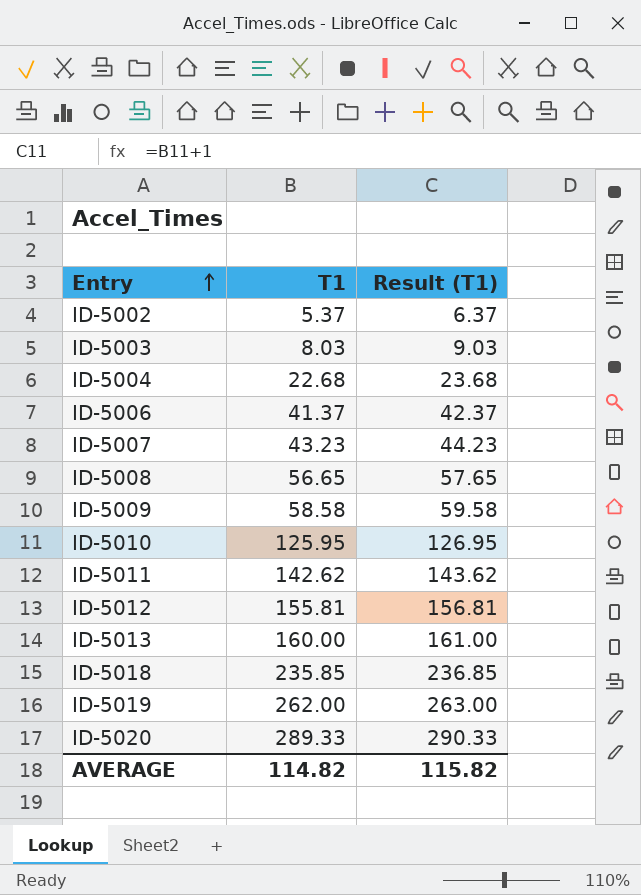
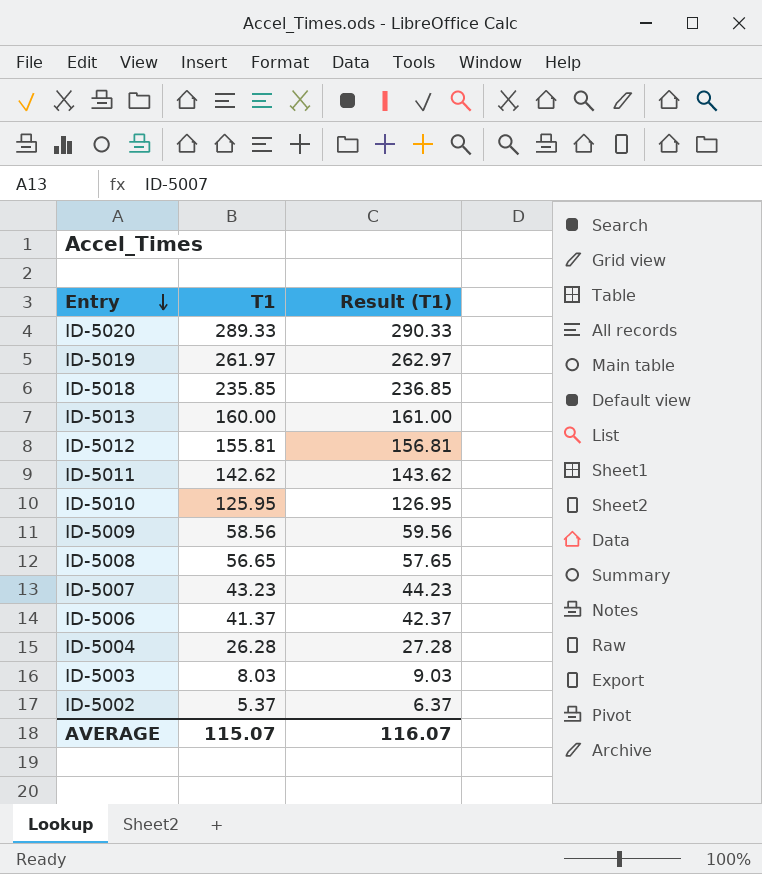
row order: Entry ascending -> Entry descending
ID-5019 | T1: 262.00 -> 261.97
ID-5019 | Result (T1): 263.00 -> 262.97
ID-5009 | T1: 58.58 -> 58.56
ID-5009 | Result (T1): 59.58 -> 59.56
ID-5004 | T1: 22.68 -> 26.28
ID-5004 | Result (T1): 23.68 -> 27.28
AVERAGE | T1: 114.82 -> 115.07
AVERAGE | Result (T1): 115.82 -> 116.07

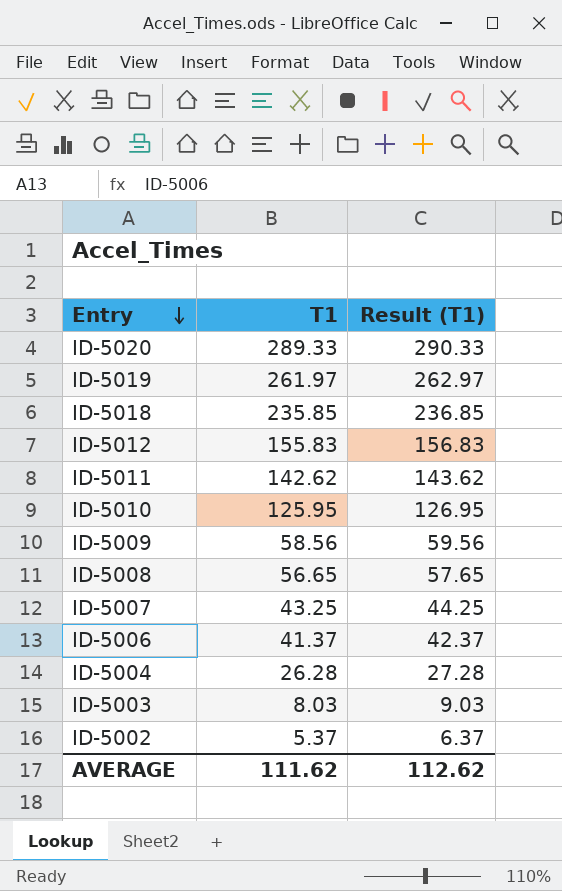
row ID-5013: 160.00 | 161.00 -> none
ID-5012 | T1: 155.81 -> 155.83
ID-5012 | Result (T1): 156.81 -> 156.83
ID-5007 | T1: 43.23 -> 43.25
ID-5007 | Result (T1): 44.23 -> 44.25
AVERAGE | T1: 115.07 -> 111.62
AVERAGE | Result (T1): 116.07 -> 112.62

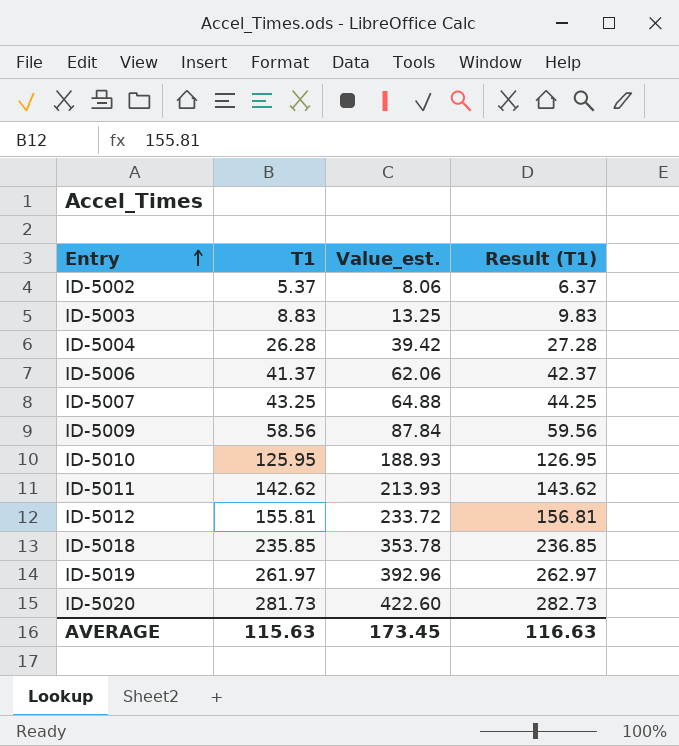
row order: Entry descending -> Entry ascending
column Value_est. | formula: none -> [T1] * 1.5
row ID-5008: 56.65 | 57.65 -> none
ID-5003 | T1: 8.03 -> 8.83
ID-5003 | Result (T1): 9.03 -> 9.83
ID-5012 | T1: 155.83 -> 155.81
ID-5012 | Result (T1): 156.83 -> 156.81
ID-5020 | T1: 289.33 -> 281.73
ID-5020 | Result (T1): 290.33 -> 282.73
AVERAGE | T1: 111.62 -> 115.63
AVERAGE | Result (T1): 112.62 -> 116.63

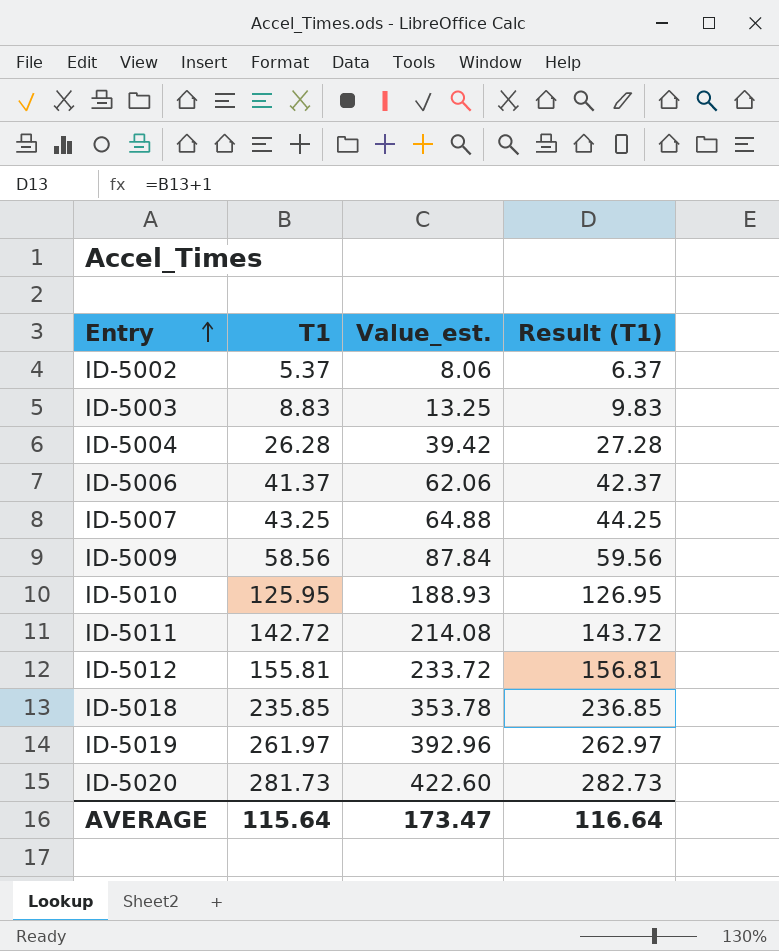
ID-5011 | T1: 142.62 -> 142.72
ID-5011 | Value_est.: 213.93 -> 214.08
ID-5011 | Result (T1): 143.62 -> 143.72
AVERAGE | T1: 115.63 -> 115.64
AVERAGE | Value_est.: 173.45 -> 173.47
AVERAGE | Result (T1): 116.63 -> 116.64

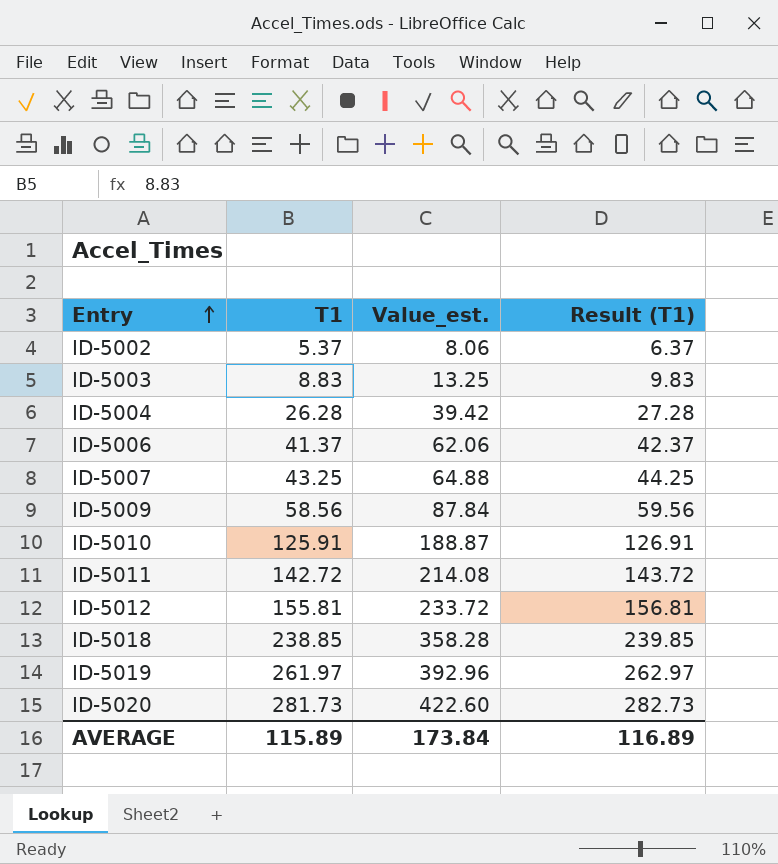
ID-5010 | T1: 125.95 -> 125.91
ID-5010 | Value_est.: 188.93 -> 188.87
ID-5010 | Result (T1): 126.95 -> 126.91
ID-5018 | T1: 235.85 -> 238.85
ID-5018 | Value_est.: 353.78 -> 358.28
ID-5018 | Result (T1): 236.85 -> 239.85
AVERAGE | T1: 115.64 -> 115.89
AVERAGE | Value_est.: 173.47 -> 173.84
AVERAGE | Result (T1): 116.64 -> 116.89

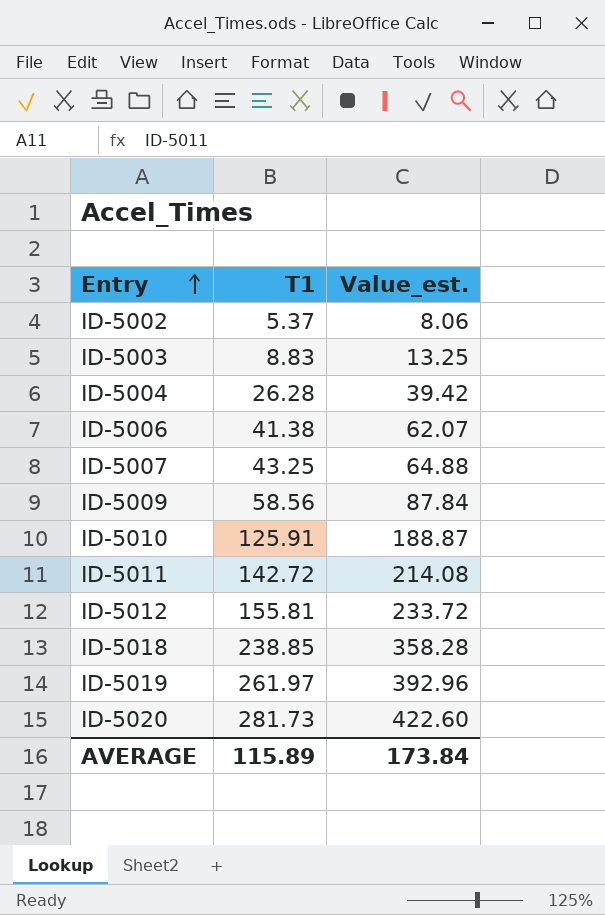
column Result (T1) | formula: [T1] + 1 -> none
ID-5006 | T1: 41.37 -> 41.38
ID-5006 | Value_est.: 62.06 -> 62.07

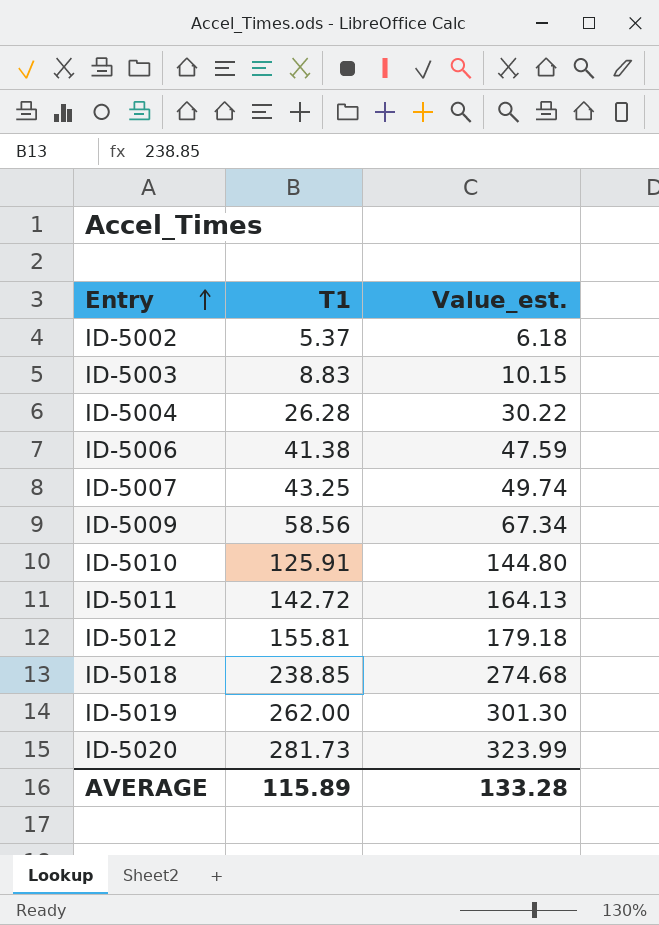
column Value_est. | formula: [T1] * 1.5 -> [T1] * 1.15
ID-5019 | T1: 261.97 -> 262.00
AVERAGE | Value_est.: 173.84 -> 133.28

